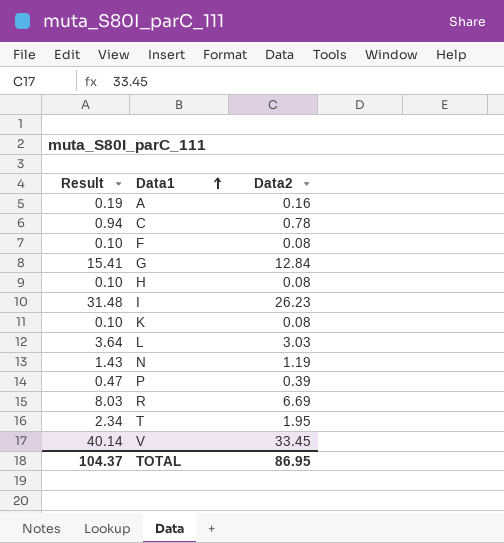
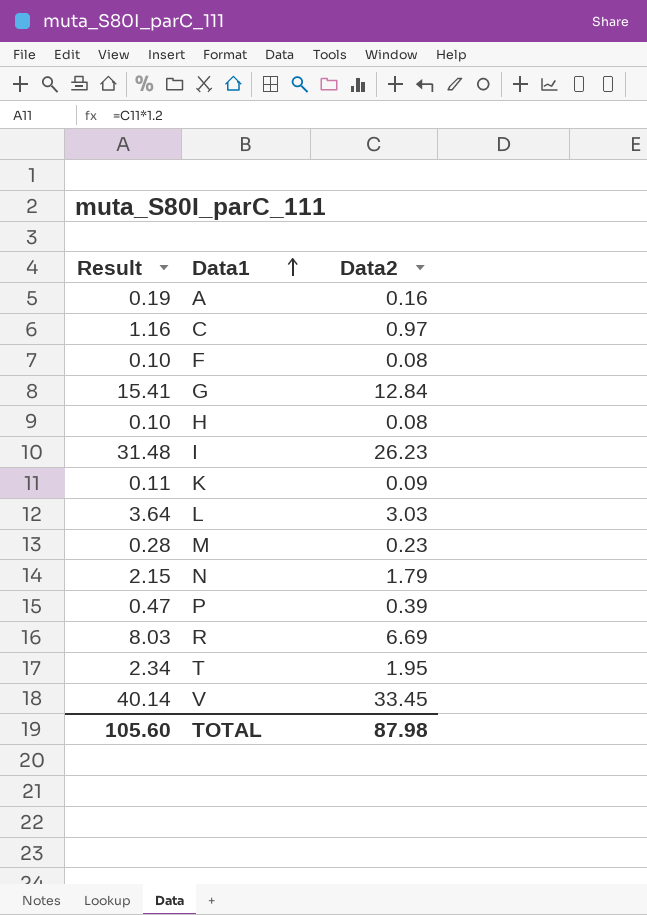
C | Result: 0.94 -> 1.16
C | Data2: 0.78 -> 0.97
K | Result: 0.10 -> 0.11
K | Data2: 0.08 -> 0.09
row M: none -> 0.28 | 0.23
N | Result: 1.43 -> 2.15
N | Data2: 1.19 -> 1.79
TOTAL | Result: 104.37 -> 105.60
TOTAL | Data2: 86.95 -> 87.98

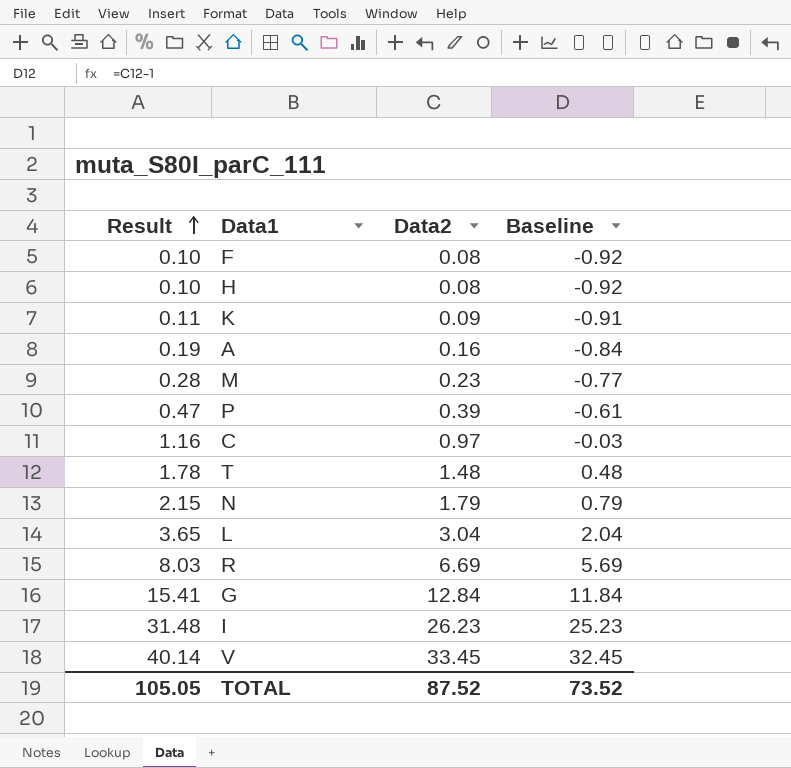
row order: Data1 ascending -> Result ascending
column Baseline | formula: none -> [Data2] - 1
T | Result: 2.34 -> 1.78
T | Data2: 1.95 -> 1.48
L | Result: 3.64 -> 3.65
L | Data2: 3.03 -> 3.04
TOTAL | Result: 105.60 -> 105.05
TOTAL | Data2: 87.98 -> 87.52

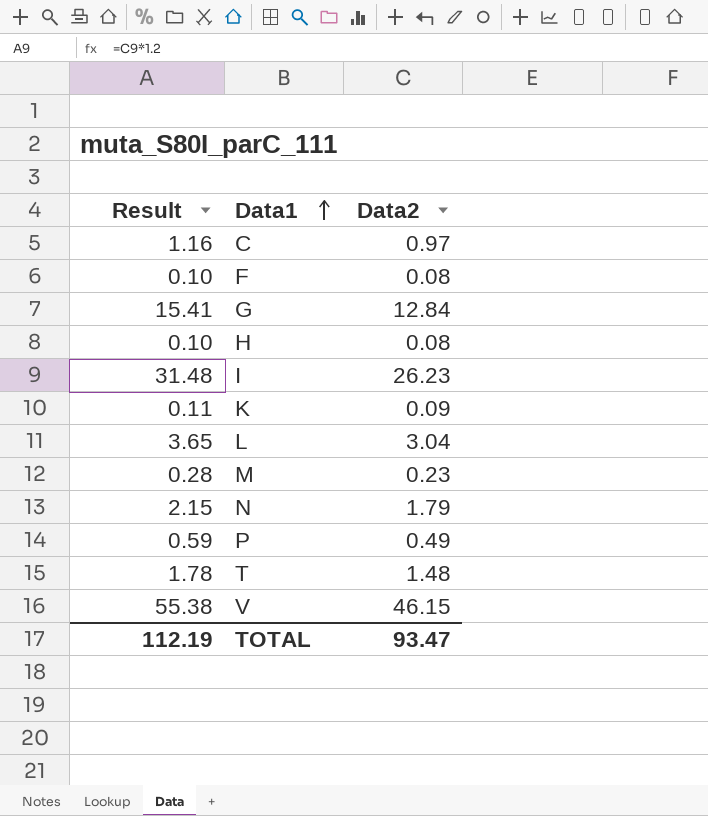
row order: Result ascending -> Data1 ascending
column Baseline | formula: [Data2] - 1 -> none
row A: 0.19 | 0.16 | -0.84 -> none
row R: 8.03 | 6.69 | 5.69 -> none
P | Result: 0.47 -> 0.59
P | Data2: 0.39 -> 0.49
V | Result: 40.14 -> 55.38
V | Data2: 33.45 -> 46.15
TOTAL | Result: 105.05 -> 112.19
TOTAL | Data2: 87.52 -> 93.47

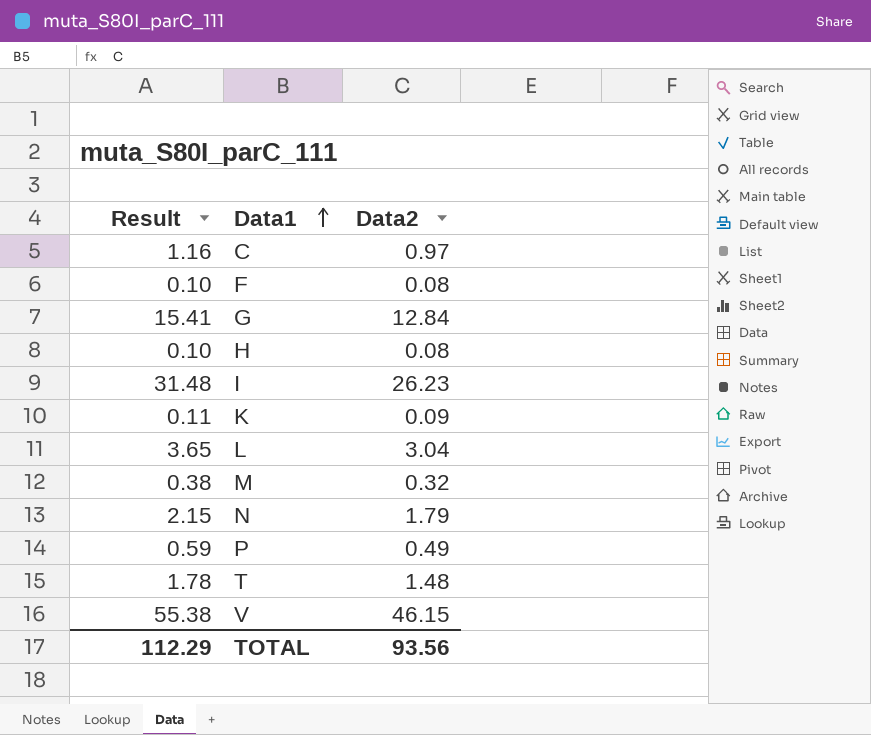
M | Result: 0.28 -> 0.38
M | Data2: 0.23 -> 0.32
TOTAL | Result: 112.19 -> 112.29
TOTAL | Data2: 93.47 -> 93.56

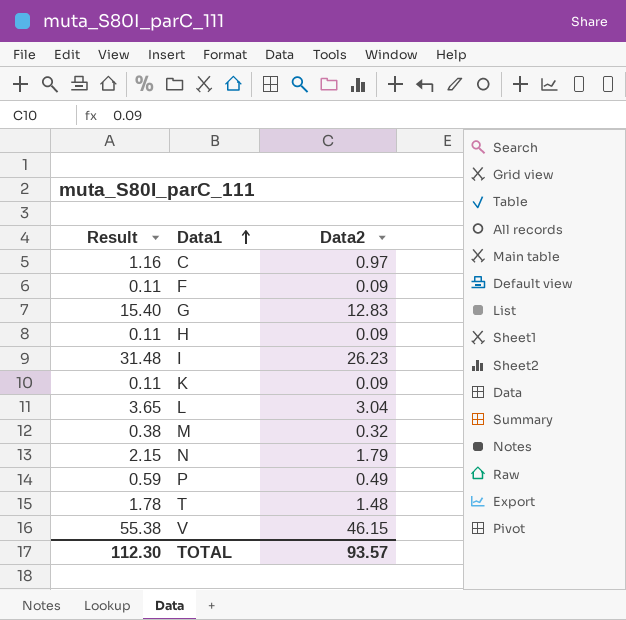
F | Result: 0.10 -> 0.11
F | Data2: 0.08 -> 0.09
G | Result: 15.41 -> 15.40
G | Data2: 12.84 -> 12.83
H | Result: 0.10 -> 0.11
H | Data2: 0.08 -> 0.09
TOTAL | Result: 112.29 -> 112.30
TOTAL | Data2: 93.56 -> 93.57

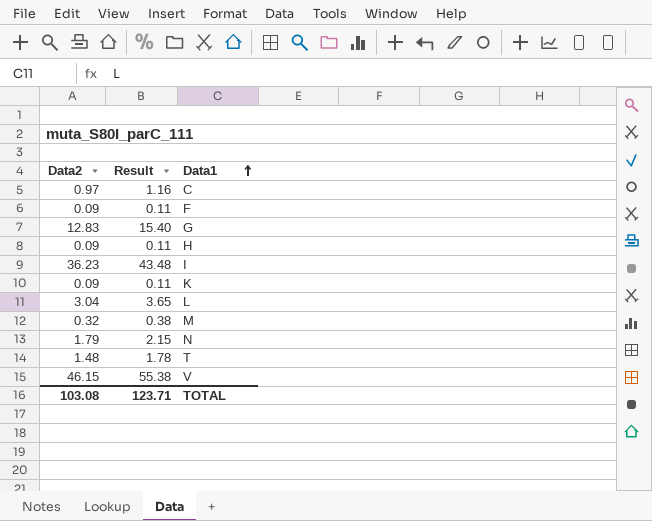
column Data2 | position: 3 -> 1
row P: 0.59 | 0.49 -> none
I | Data2: 26.23 -> 36.23
I | Result: 31.48 -> 43.48
TOTAL | Data2: 93.57 -> 103.08
TOTAL | Result: 112.30 -> 123.71

